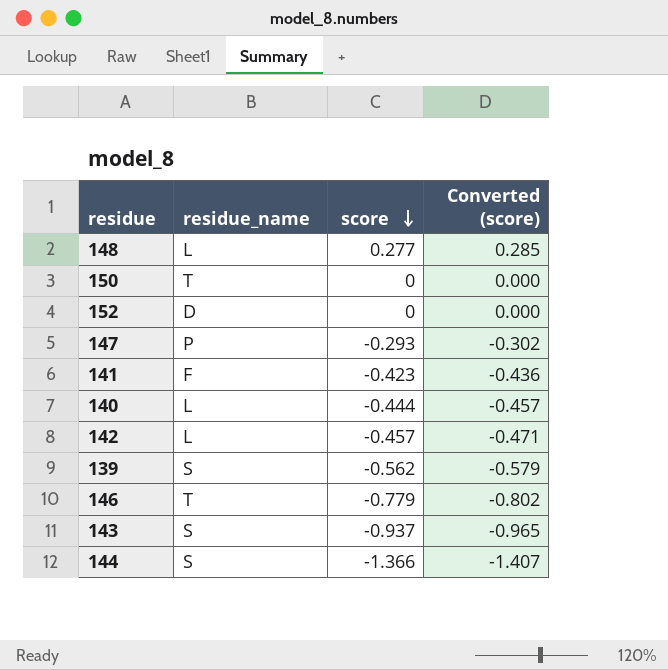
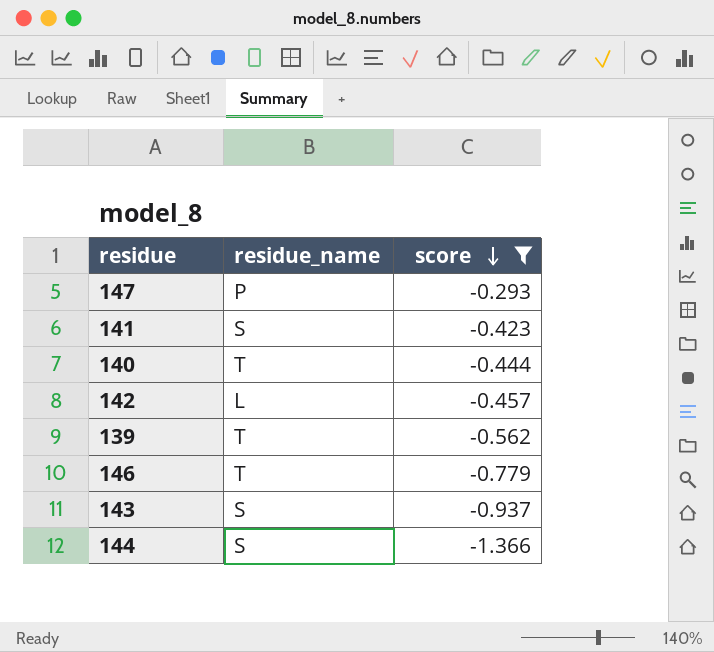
filter: none -> score <= -0.293
column Converted (score) | formula: [score] * 1.03 -> none
141 | residue_name: F -> S
140 | residue_name: L -> T
139 | residue_name: S -> T

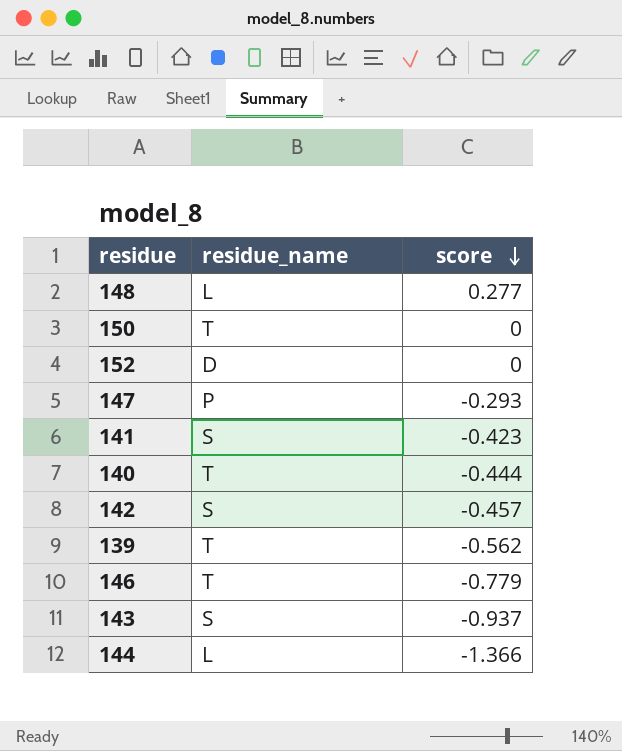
filter: score <= -0.293 -> none
142 | residue_name: L -> S
144 | residue_name: S -> L

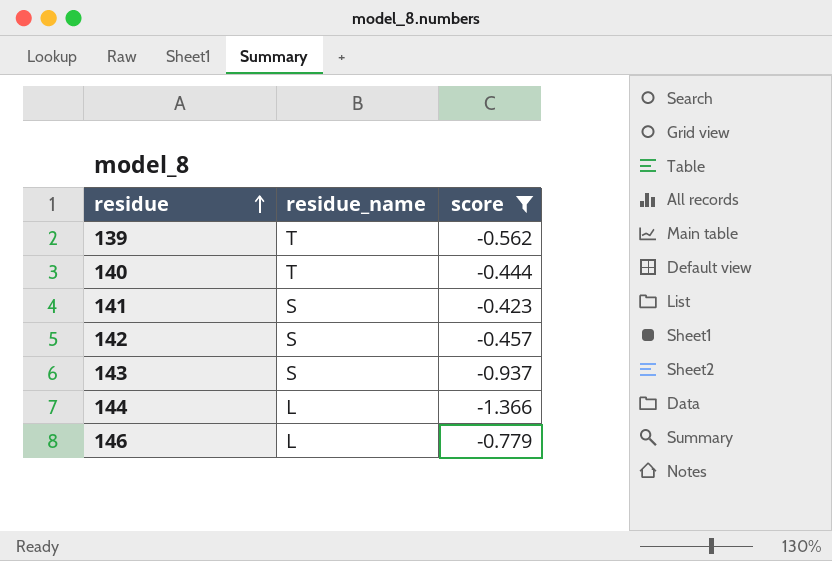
filter: none -> score <= -0.423
row order: score descending -> residue ascending
146 | residue_name: T -> L

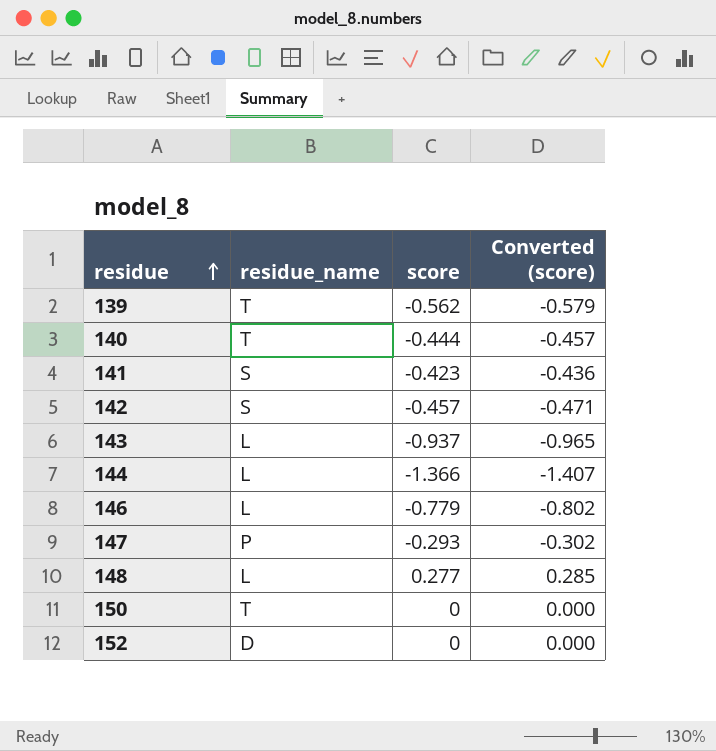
filter: score <= -0.423 -> none
column Converted (score) | formula: none -> [score] * 1.03
143 | residue_name: S -> L

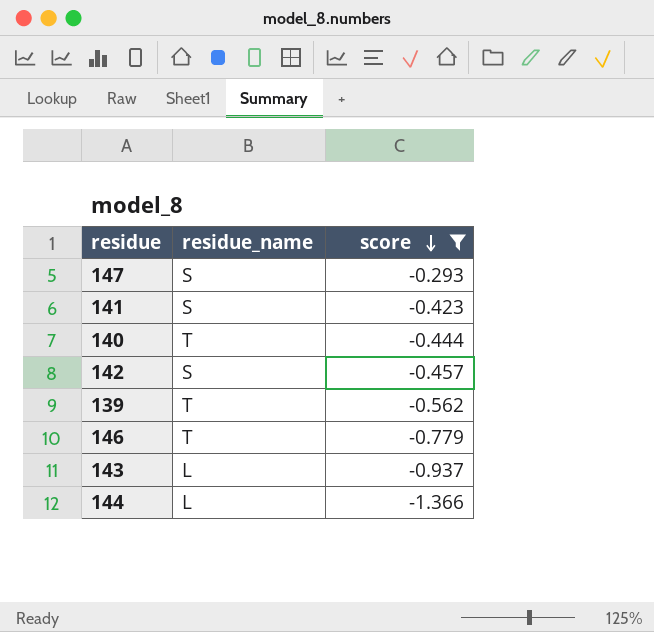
filter: none -> score <= -0.293
row order: residue ascending -> score descending
column Converted (score) | formula: [score] * 1.03 -> none
147 | residue_name: P -> S
146 | residue_name: L -> T

